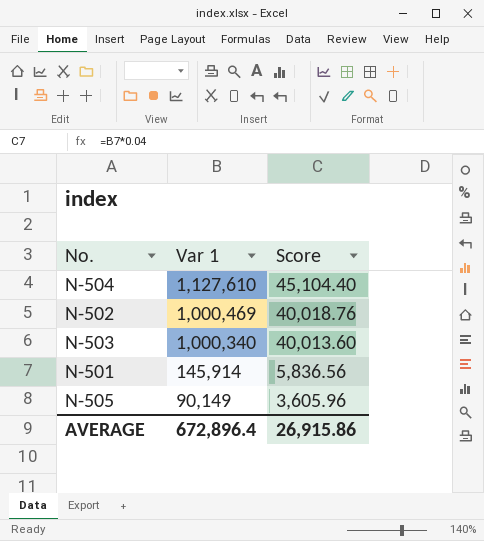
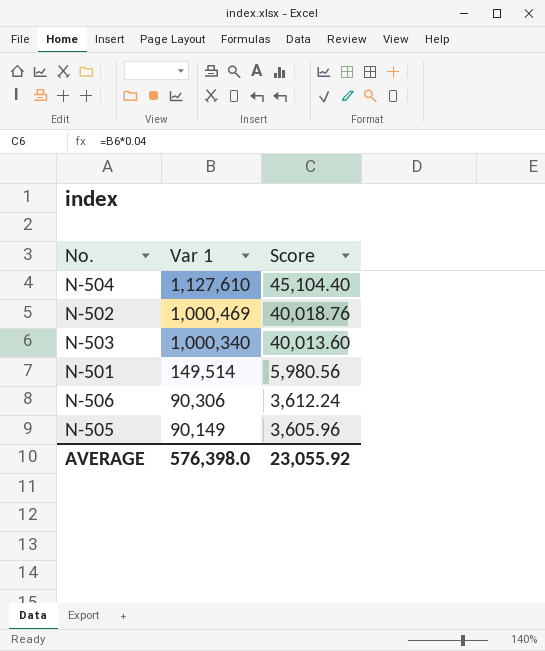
N-501 | Var 1: 145,914 -> 149,514
N-501 | Score: 5,836.56 -> 5,980.56
row N-506: none -> 90,306 | 3,612.24
AVERAGE | Var 1: 672,896.4 -> 576,398.0
AVERAGE | Score: 26,915.86 -> 23,055.92

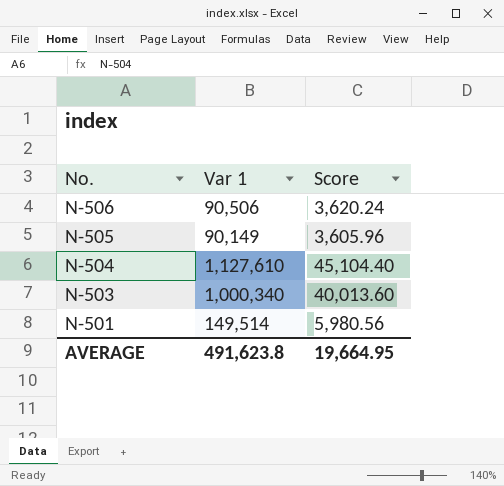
row order: Var 1 descending -> No. descending
row N-502: 1,000,469 | 40,018.76 -> none
N-506 | Var 1: 90,306 -> 90,506
N-506 | Score: 3,612.24 -> 3,620.24
AVERAGE | Var 1: 576,398.0 -> 491,623.8
AVERAGE | Score: 23,055.92 -> 19,664.95

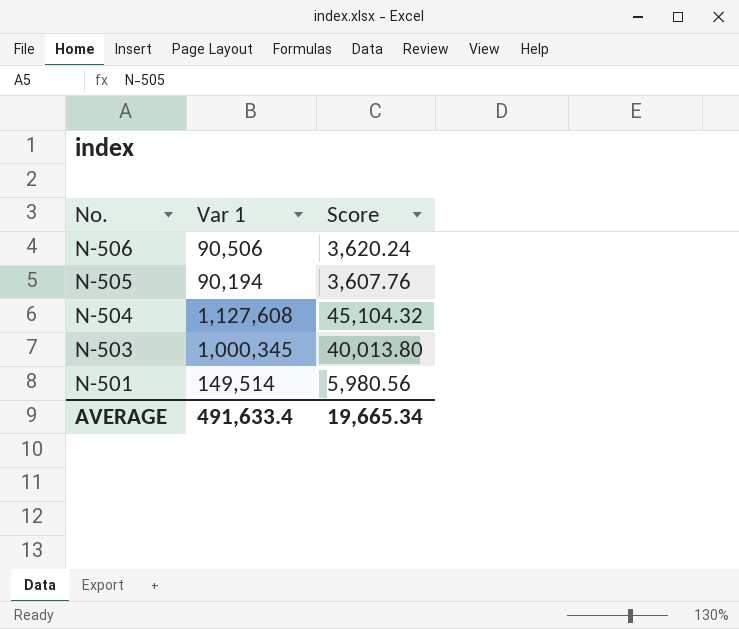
N-505 | Var 1: 90,149 -> 90,194
N-505 | Score: 3,605.96 -> 3,607.76
N-504 | Var 1: 1,127,610 -> 1,127,608
N-504 | Score: 45,104.40 -> 45,104.32
N-503 | Var 1: 1,000,340 -> 1,000,345
N-503 | Score: 40,013.60 -> 40,013.80
AVERAGE | Var 1: 491,623.8 -> 491,633.4
AVERAGE | Score: 19,664.95 -> 19,665.34

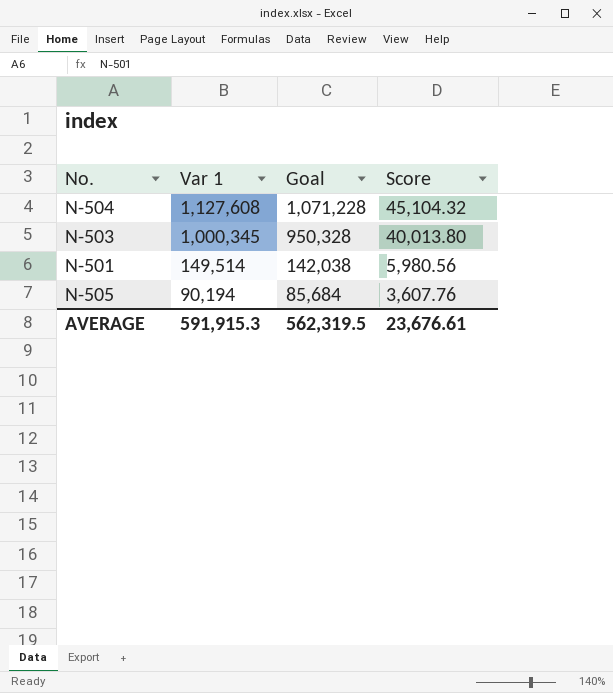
row order: No. descending -> Var 1 descending
column Goal | formula: none -> [Var 1] * 0.95
row N-506: 90,506 | 3,620.24 -> none
AVERAGE | Var 1: 491,633.4 -> 591,915.3
AVERAGE | Score: 19,665.34 -> 23,676.61

